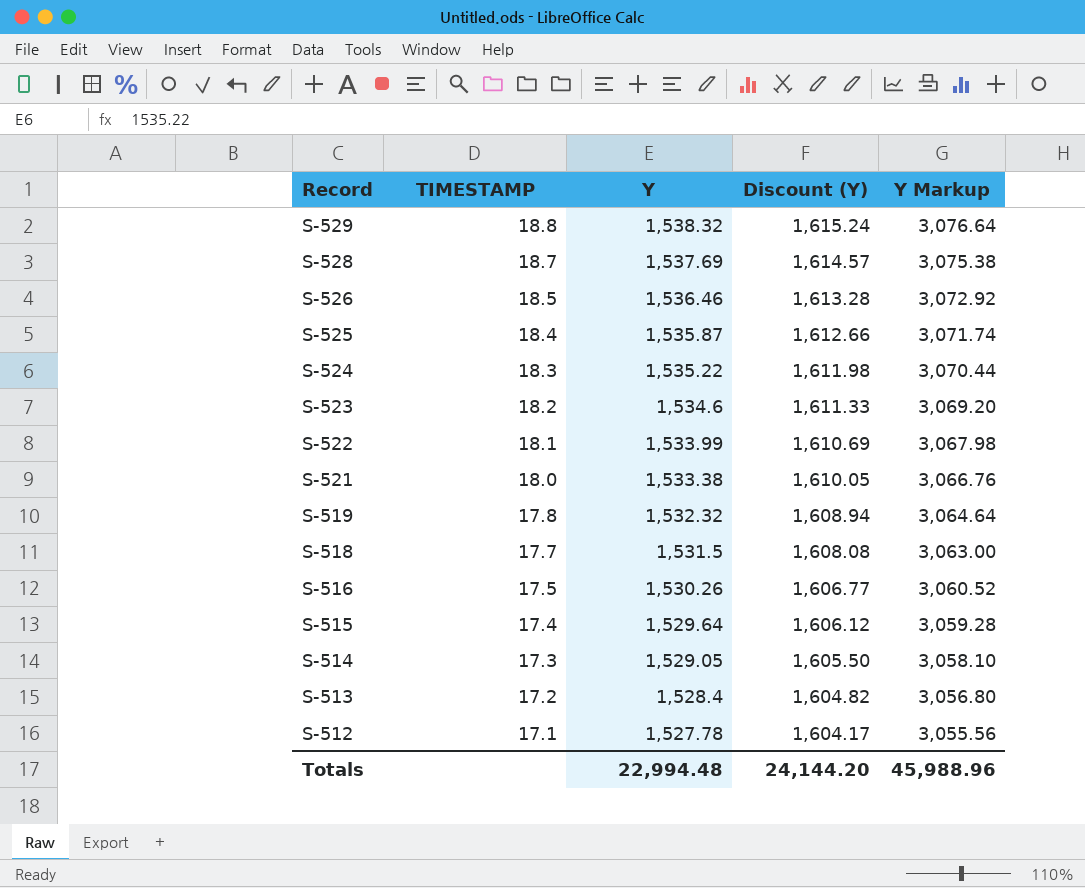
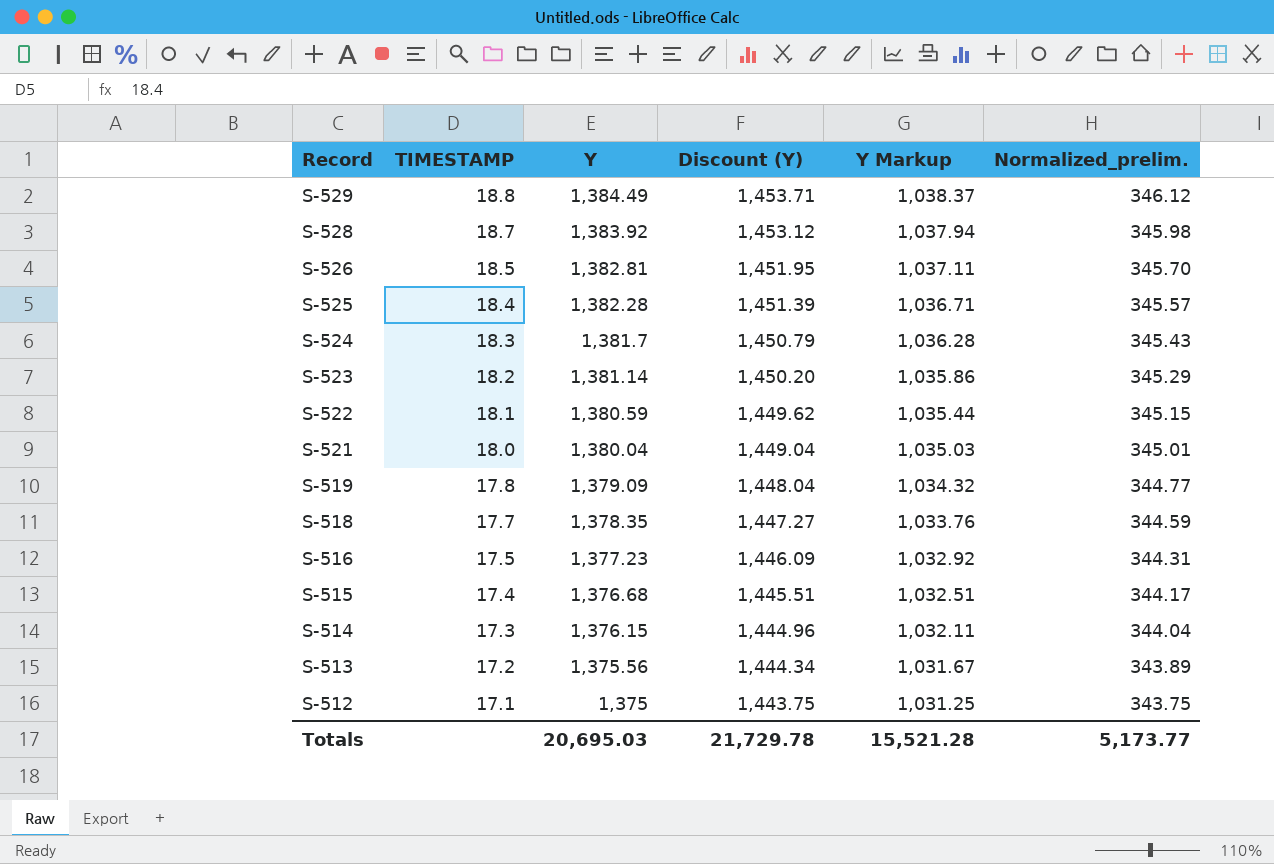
column Y Markup | formula: [Y] * 2 -> [Y] * 0.75
column Normalized_prelim. | formula: none -> [Y] * 0.25
S-529 | Y: 1,538.32 -> 1,384.49
S-529 | Discount (Y): 1,615.24 -> 1,453.71
S-528 | Y: 1,537.69 -> 1,383.92
S-528 | Discount (Y): 1,614.57 -> 1,453.12
S-526 | Y: 1,536.46 -> 1,382.81
S-526 | Discount (Y): 1,613.28 -> 1,451.95
S-525 | Y: 1,535.87 -> 1,382.28
S-525 | Discount (Y): 1,612.66 -> 1,451.39
S-524 | Y: 1,535.22 -> 1,381.7
S-524 | Discount (Y): 1,611.98 -> 1,450.79
S-523 | Y: 1,534.6 -> 1,381.14
S-523 | Discount (Y): 1,611.33 -> 1,450.20
S-522 | Y: 1,533.99 -> 1,380.59
S-522 | Discount (Y): 1,610.69 -> 1,449.62
S-521 | Y: 1,533.38 -> 1,380.04
S-521 | Discount (Y): 1,610.05 -> 1,449.04
S-519 | Y: 1,532.32 -> 1,379.09
S-519 | Discount (Y): 1,608.94 -> 1,448.04
S-518 | Y: 1,531.5 -> 1,378.35
S-518 | Discount (Y): 1,608.08 -> 1,447.27
S-516 | Y: 1,530.26 -> 1,377.23
S-516 | Discount (Y): 1,606.77 -> 1,446.09
S-515 | Y: 1,529.64 -> 1,376.68
S-515 | Discount (Y): 1,606.12 -> 1,445.51
S-514 | Y: 1,529.05 -> 1,376.15
S-514 | Discount (Y): 1,605.50 -> 1,444.96
S-513 | Y: 1,528.4 -> 1,375.56
S-513 | Discount (Y): 1,604.82 -> 1,444.34
S-512 | Y: 1,527.78 -> 1,375
S-512 | Discount (Y): 1,604.17 -> 1,443.75
Totals | Y: 22,994.48 -> 20,695.03
Totals | Discount (Y): 24,144.20 -> 21,729.78
Totals | Y Markup: 45,988.96 -> 15,521.28

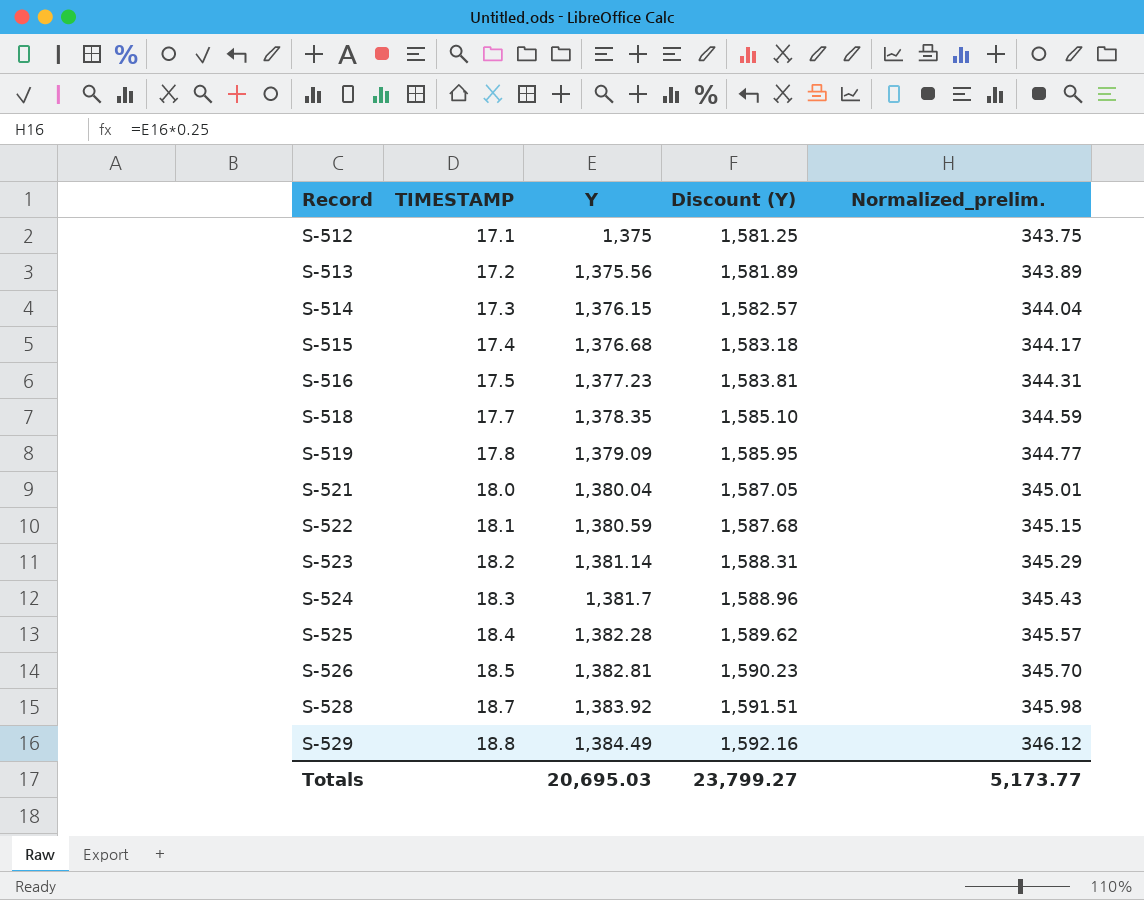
row order: Record descending -> Record ascending
column Y Markup | formula: [Y] * 0.75 -> none
column Discount (Y) | formula: [Y] * 1.05 -> [Y] * 1.15
Totals | Discount (Y): 21,729.78 -> 23,799.27

